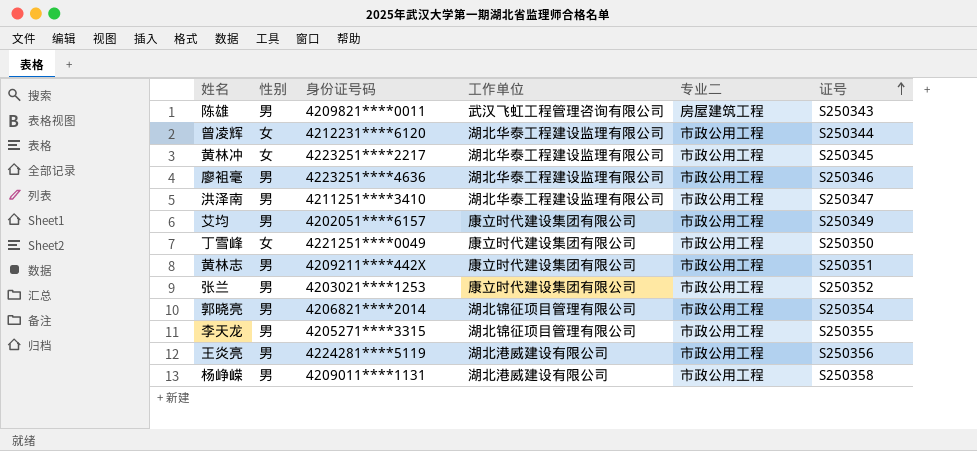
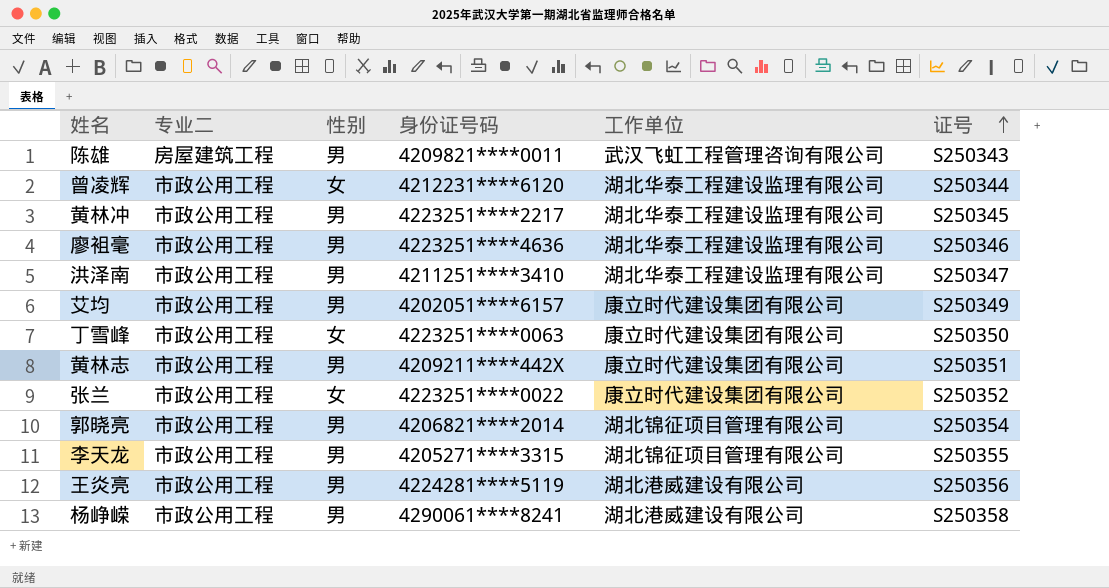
column 专业二 | position: 5 -> 2
黄林冲 | 性别: 女 -> 男
丁雪峰 | 身份证号码: 4221251****0049 -> 4223251****0063
张兰 | 性别: 男 -> 女
张兰 | 身份证号码: 4203021****1253 -> 4223251****0022
杨峥嵘 | 身份证号码: 4209011****1131 -> 4290061****8241

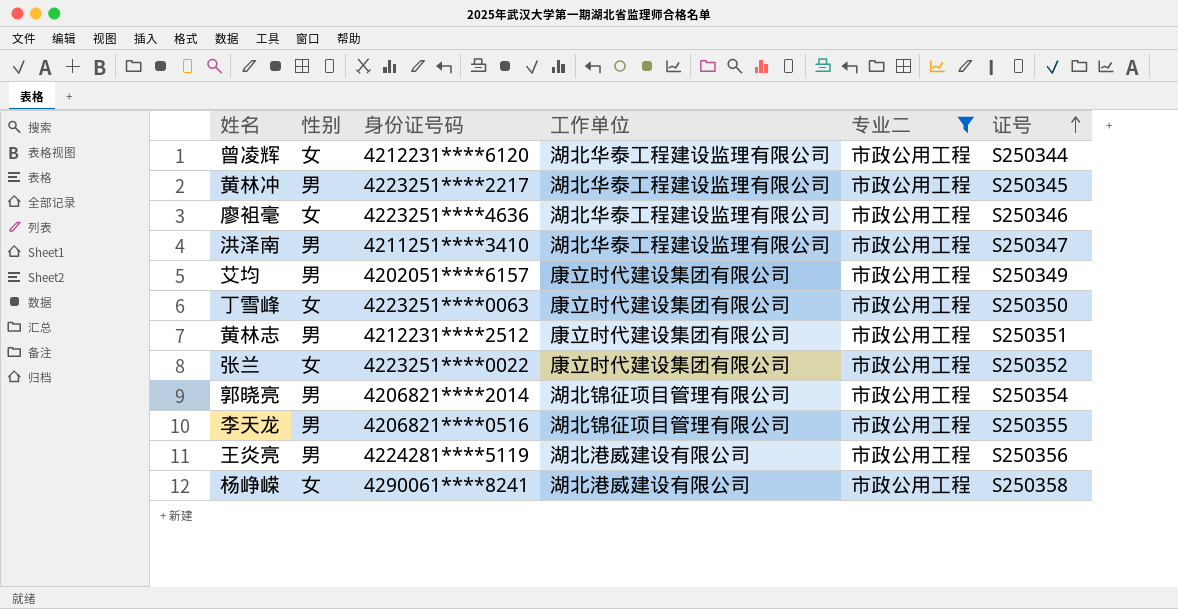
filter: none -> 专业二 = 市政公用工程
column 专业二 | position: 2 -> 5
廖袓毫 | 性别: 男 -> 女
黄林志 | 身份证号码: 4209211****442X -> 4212231****2512
李天龙 | 身份证号码: 4205271****3315 -> 4206821****0516
杨峥嵘 | 性别: 男 -> 女

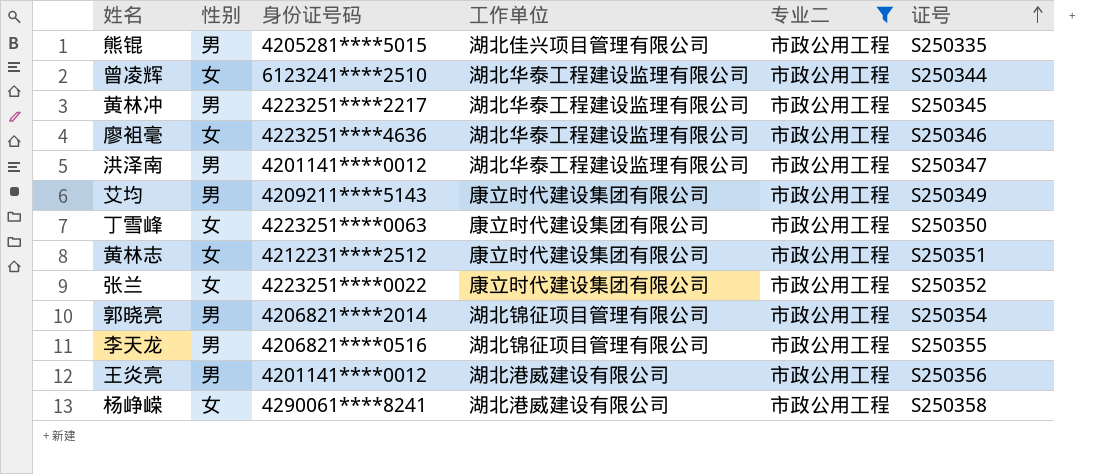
row 熊锟: none -> 男 | 4205281****5015 | 湖北佳兴项目管理有限公司 | 市政公用工程 | S250335
曾凌辉 | 身份证号码: 4212231****6120 -> 6123241****2510
洪泽南 | 身份证号码: 4211251****3410 -> 4201141****0012
艾均 | 身份证号码: 4202051****6157 -> 4209211****5143
黄林志 | 性别: 男 -> 女
王炎亮 | 身份证号码: 4224281****5119 -> 4201141****0012

